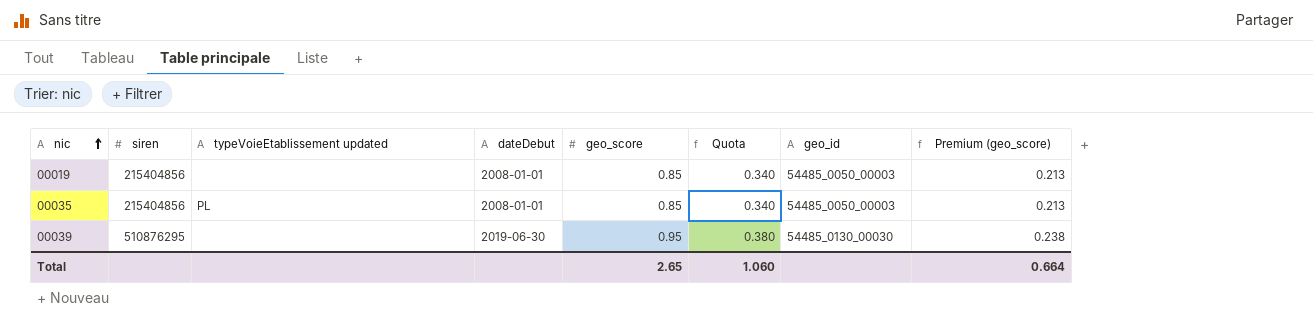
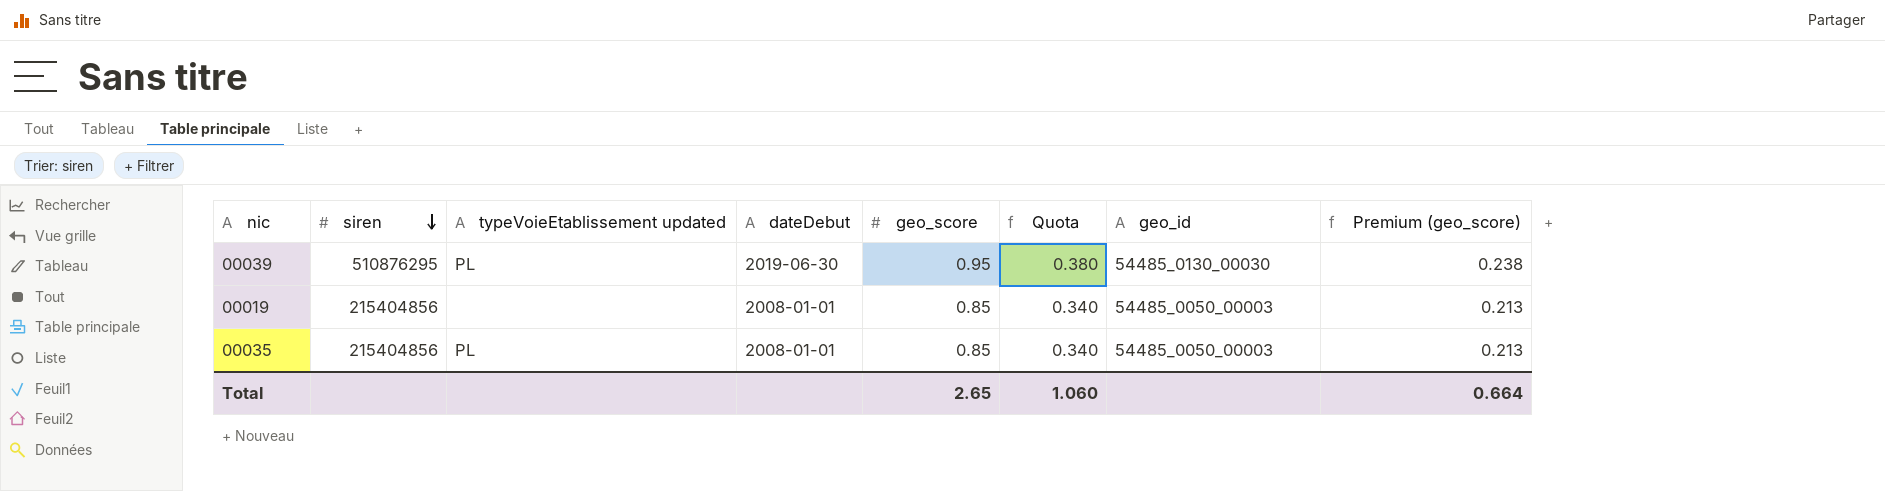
row order: nic ascending -> siren descending
00039 | typeVoieEtablissement updated: none -> PL

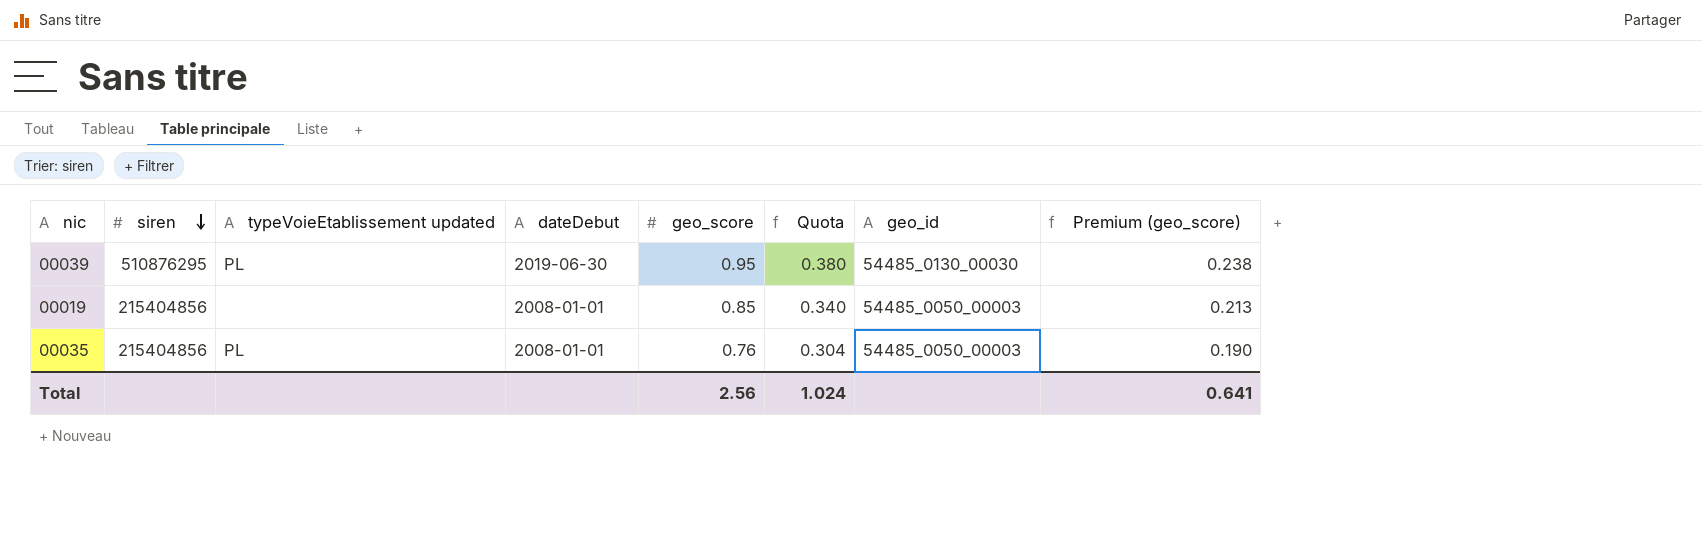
00035 | geo_score: 0.85 -> 0.76
00035 | Quota: 0.340 -> 0.304
00035 | Premium (geo_score): 0.213 -> 0.190
Total | geo_score: 2.65 -> 2.56
Total | Quota: 1.060 -> 1.024
Total | Premium (geo_score): 0.664 -> 0.641

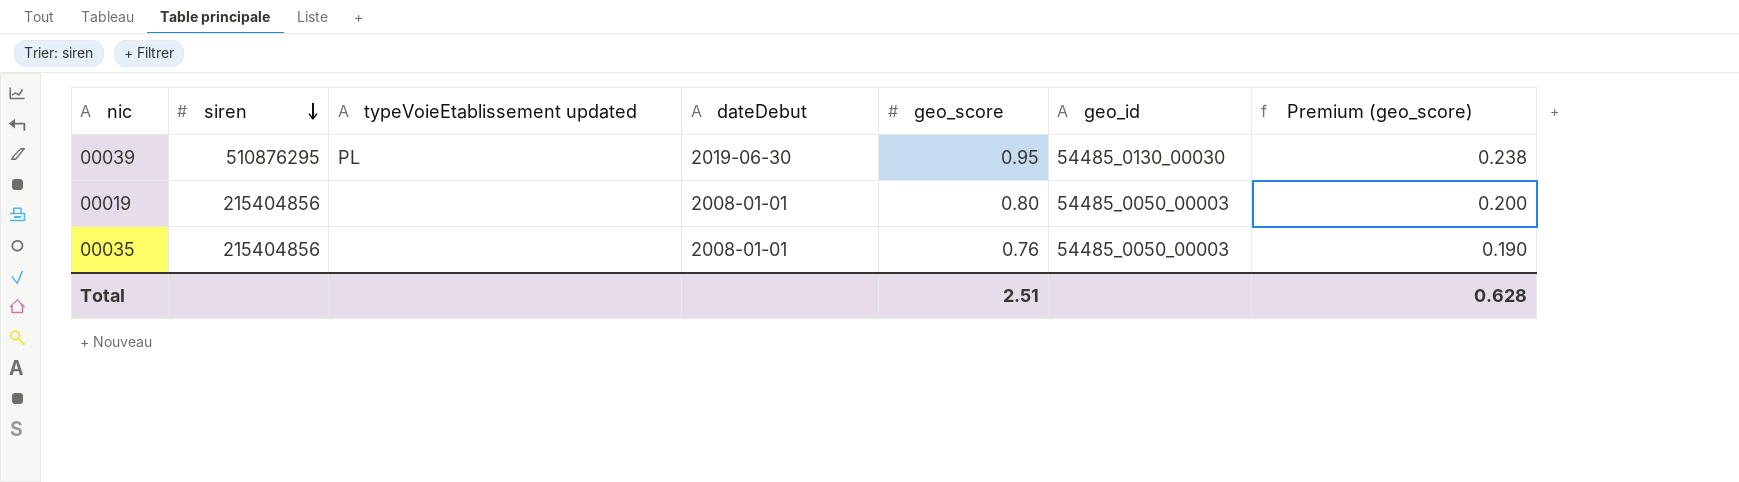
column Quota | formula: [geo_score] * 0.4 -> none
00019 | geo_score: 0.85 -> 0.80
00019 | Premium (geo_score): 0.213 -> 0.200
00035 | typeVoieEtablissement updated: PL -> none
Total | geo_score: 2.56 -> 2.51
Total | Premium (geo_score): 0.641 -> 0.628

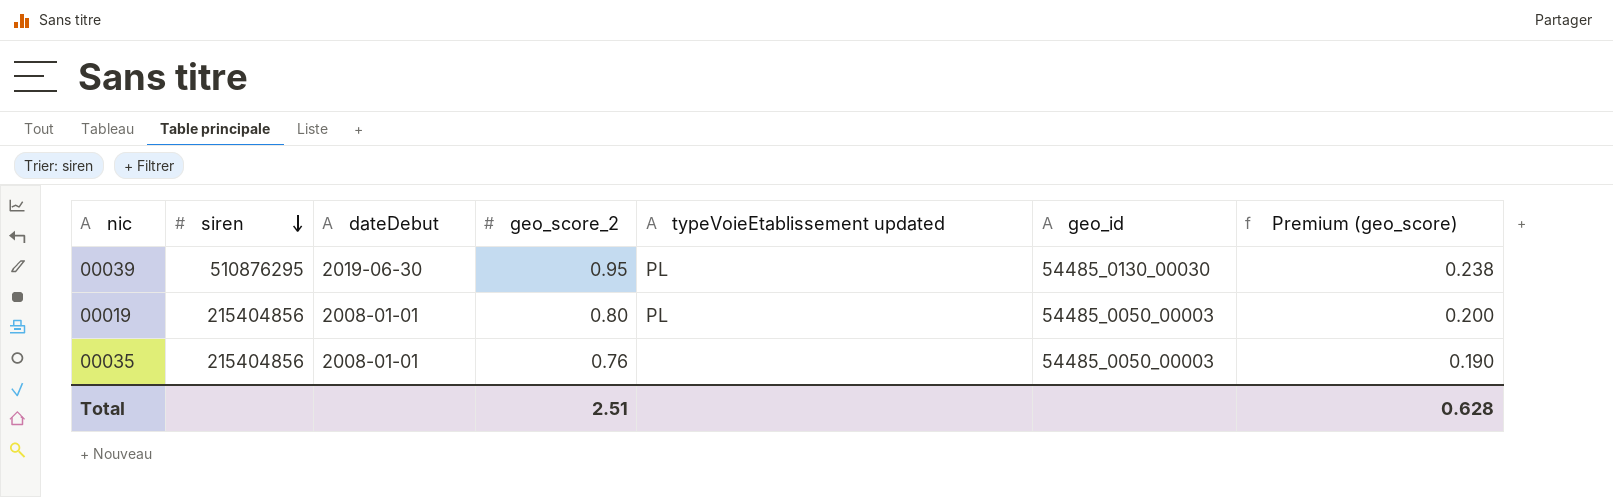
column name: geo_score -> geo_score_2
column typeVoieEtablissement updated | position: 3 -> 5
00019 | typeVoieEtablissement updated: none -> PL

